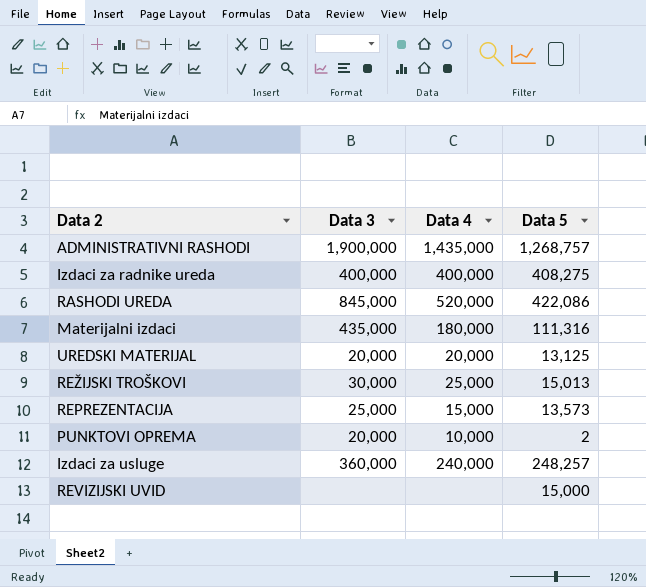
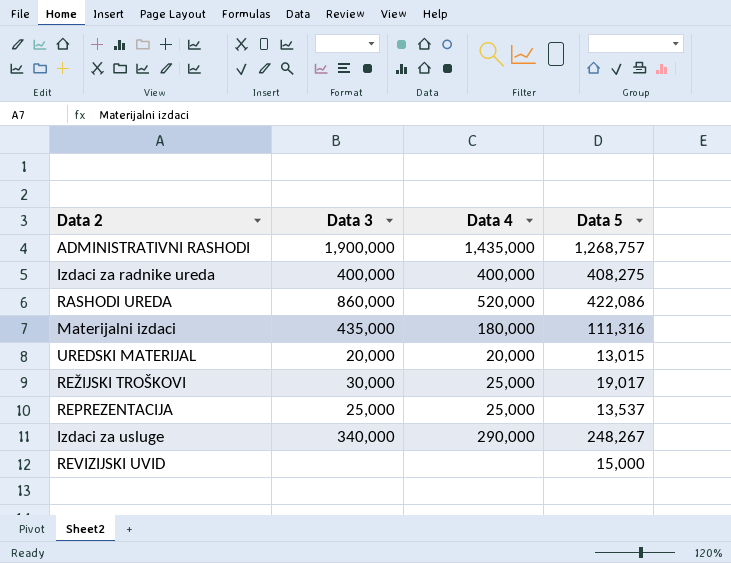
row PUNKTOVI OPREMA: 20,000 | 10,000 | 2 -> none
RASHODI UREDA | Data 3: 845,000 -> 860,000
UREDSKI MATERIJAL | Data 5: 13,125 -> 13,015
REŽIJSKI TROŠKOVI | Data 5: 15,013 -> 19,017
REPREZENTACIJA | Data 4: 15,000 -> 25,000
REPREZENTACIJA | Data 5: 13,573 -> 13,537
Izdaci za usluge | Data 3: 360,000 -> 340,000
Izdaci za usluge | Data 4: 240,000 -> 290,000
Izdaci za usluge | Data 5: 248,257 -> 248,267

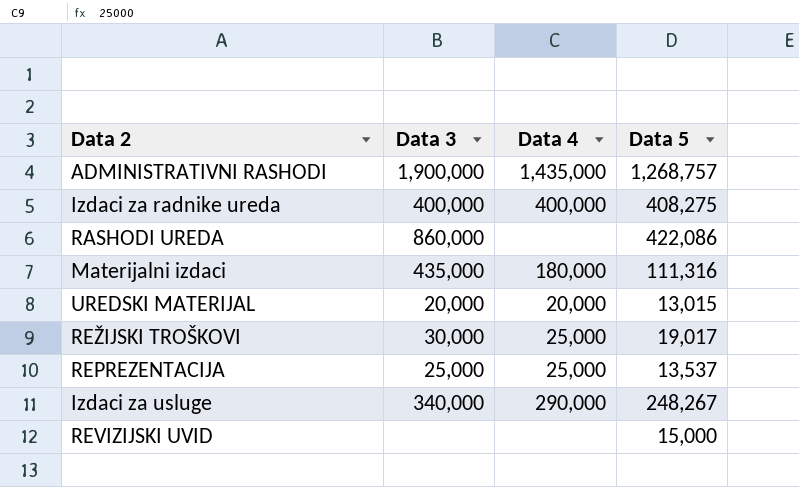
RASHODI UREDA | Data 4: 520,000 -> none

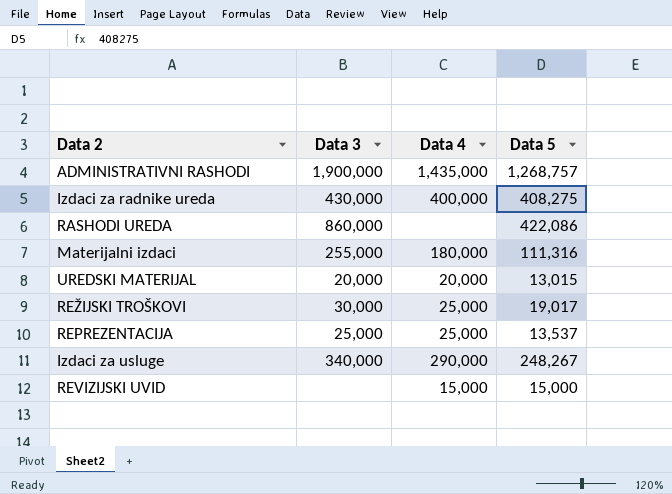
Izdaci za radnike ureda | Data 3: 400,000 -> 430,000
Materijalni izdaci | Data 3: 435,000 -> 255,000
REVIZIJSKI UVID | Data 4: none -> 15,000

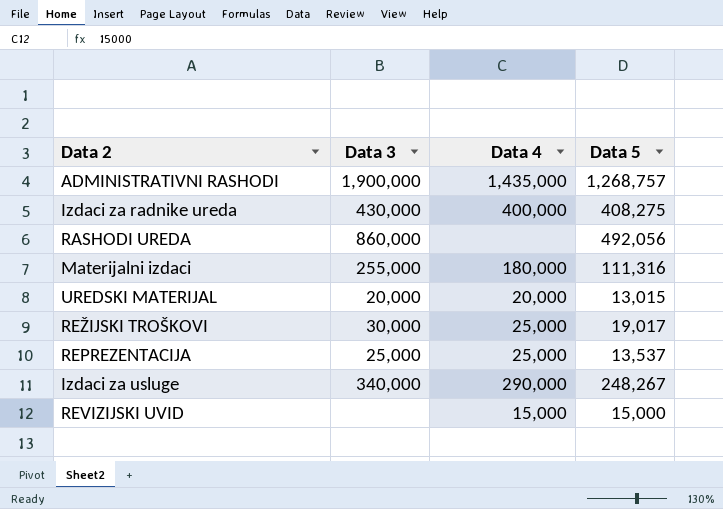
RASHODI UREDA | Data 5: 422,086 -> 492,056

